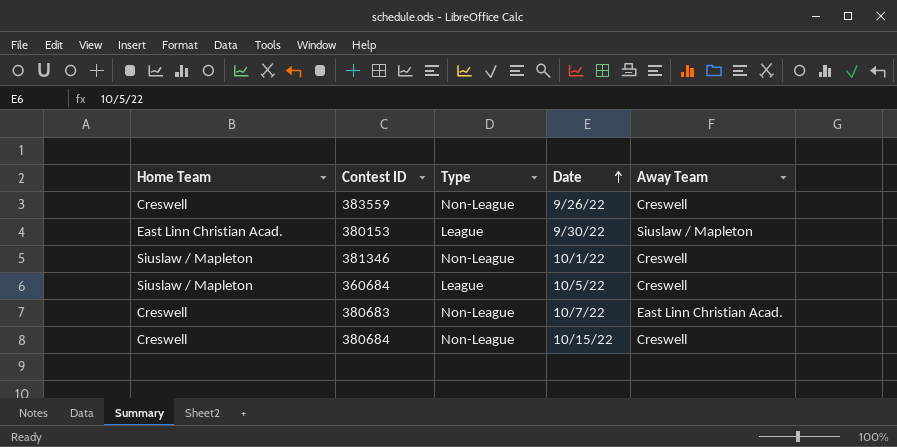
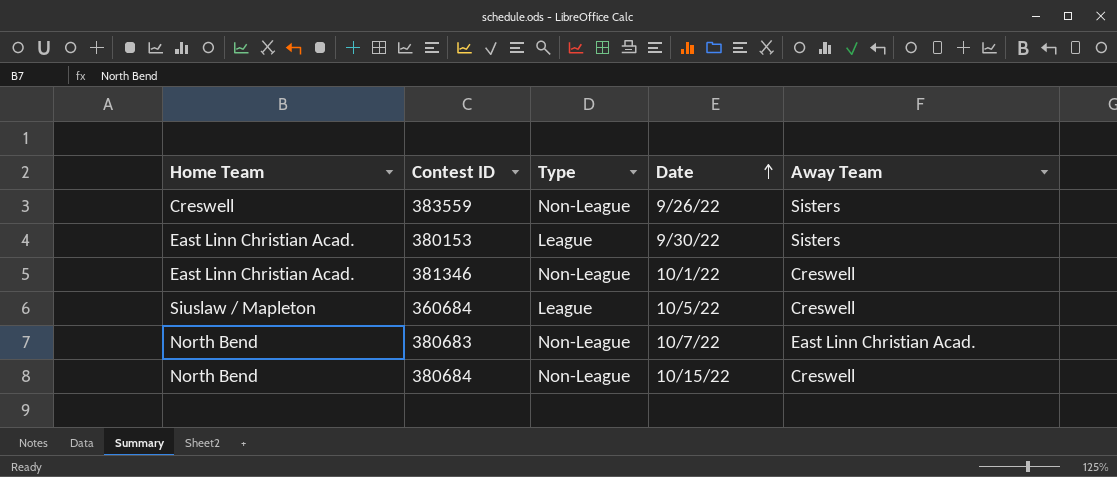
383559 | Away Team: Creswell -> Sisters
380153 | Away Team: Siuslaw / Mapleton -> Sisters
381346 | Home Team: Siuslaw / Mapleton -> East Linn Christian Acad.
380683 | Home Team: Creswell -> North Bend
380684 | Home Team: Creswell -> North Bend

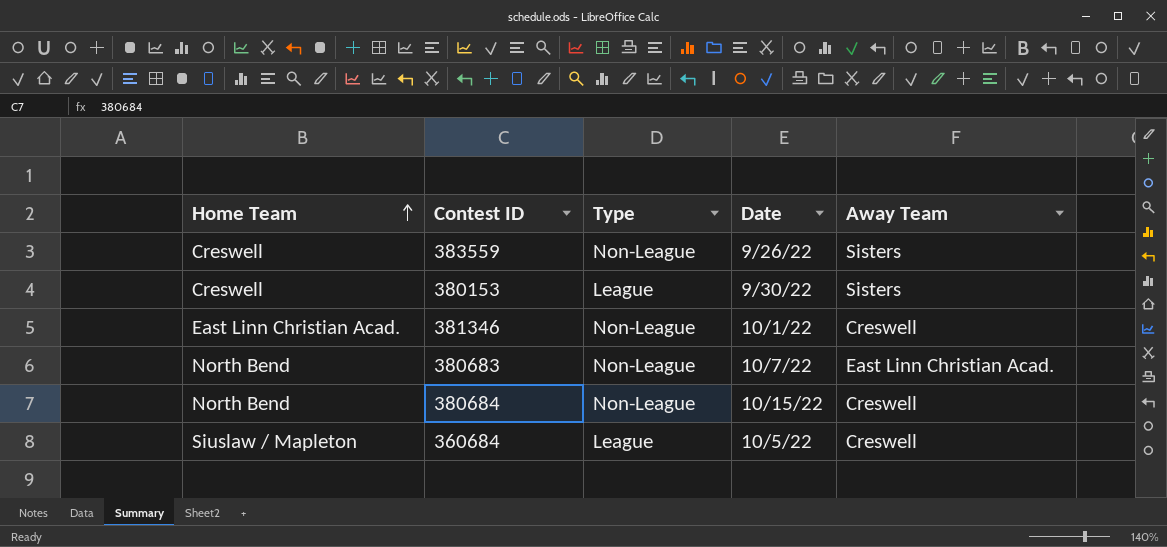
row order: Date ascending -> Home Team ascending
380153 | Home Team: East Linn Christian Acad. -> Creswell

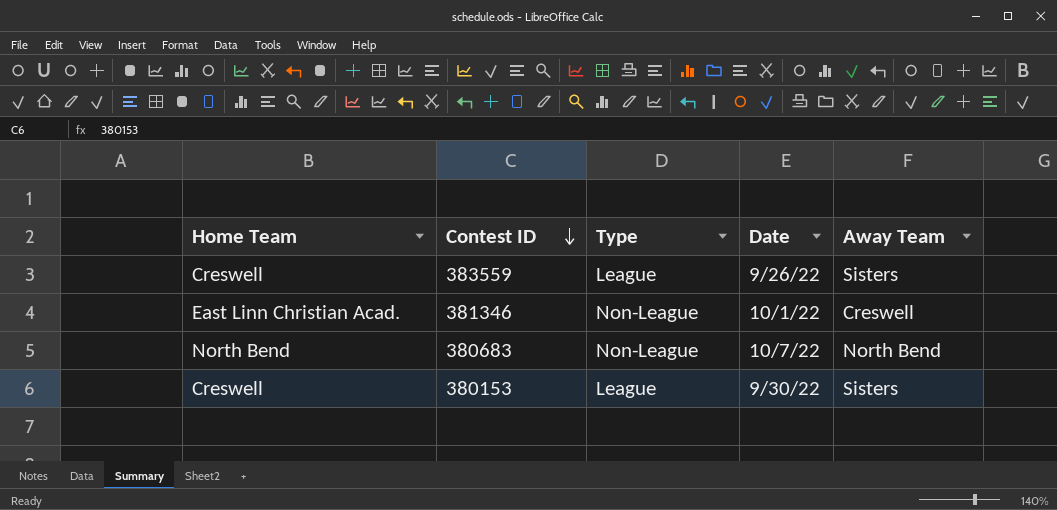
row order: Home Team ascending -> Contest ID descending
row 380684: North Bend | Non-League | 10/15/22 | Creswell -> none
row 360684: Siuslaw / Mapleton | League | 10/5/22 | Creswell -> none
383559 | Type: Non-League -> League
380683 | Away Team: East Linn Christian Acad. -> North Bend

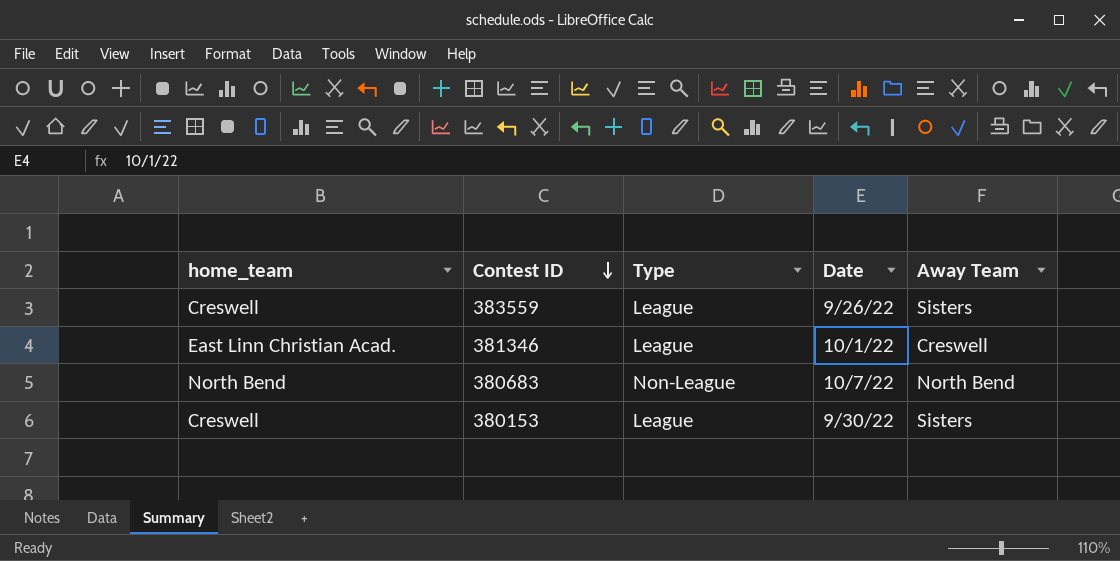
column name: Home Team -> home_team
381346 | Type: Non-League -> League

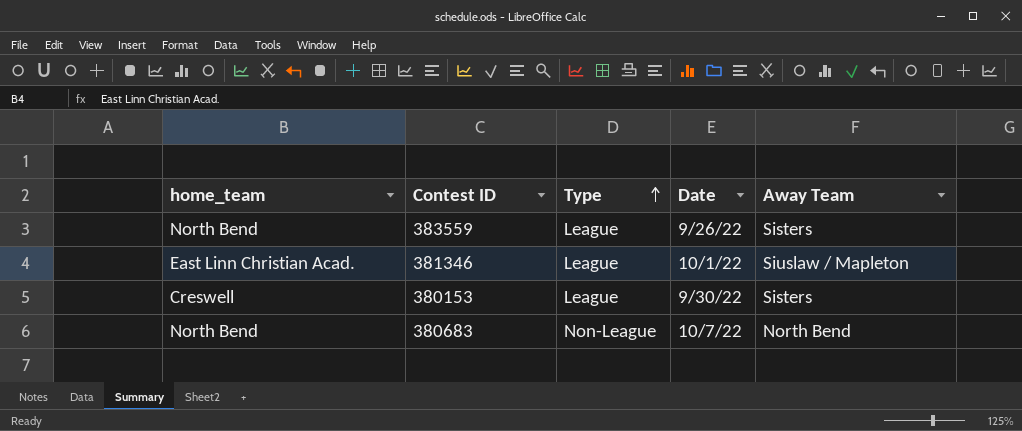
row order: Contest ID descending -> Type ascending
383559 | home_team: Creswell -> North Bend
381346 | Away Team: Creswell -> Siuslaw / Mapleton

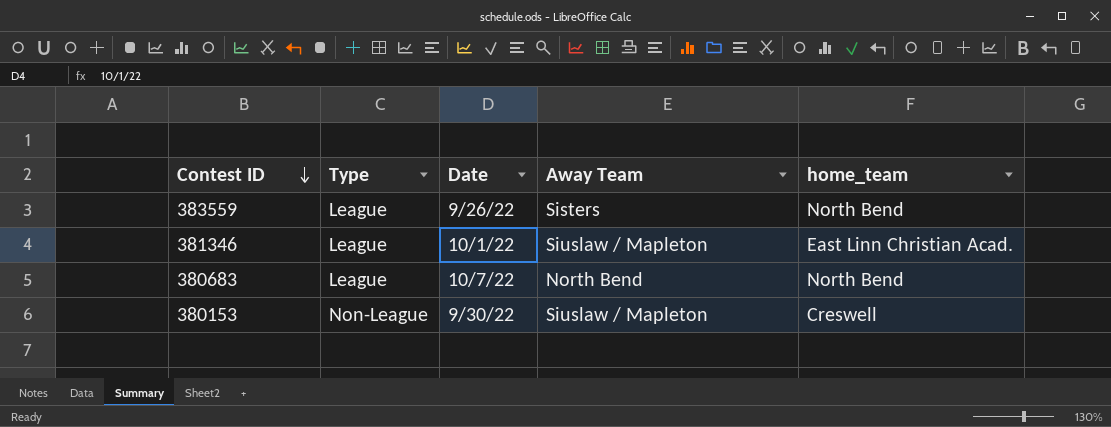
row order: Type ascending -> Contest ID descending
column home_team | position: 1 -> 5
380683 | Type: Non-League -> League
380153 | Type: League -> Non-League
380153 | Away Team: Sisters -> Siuslaw / Mapleton

